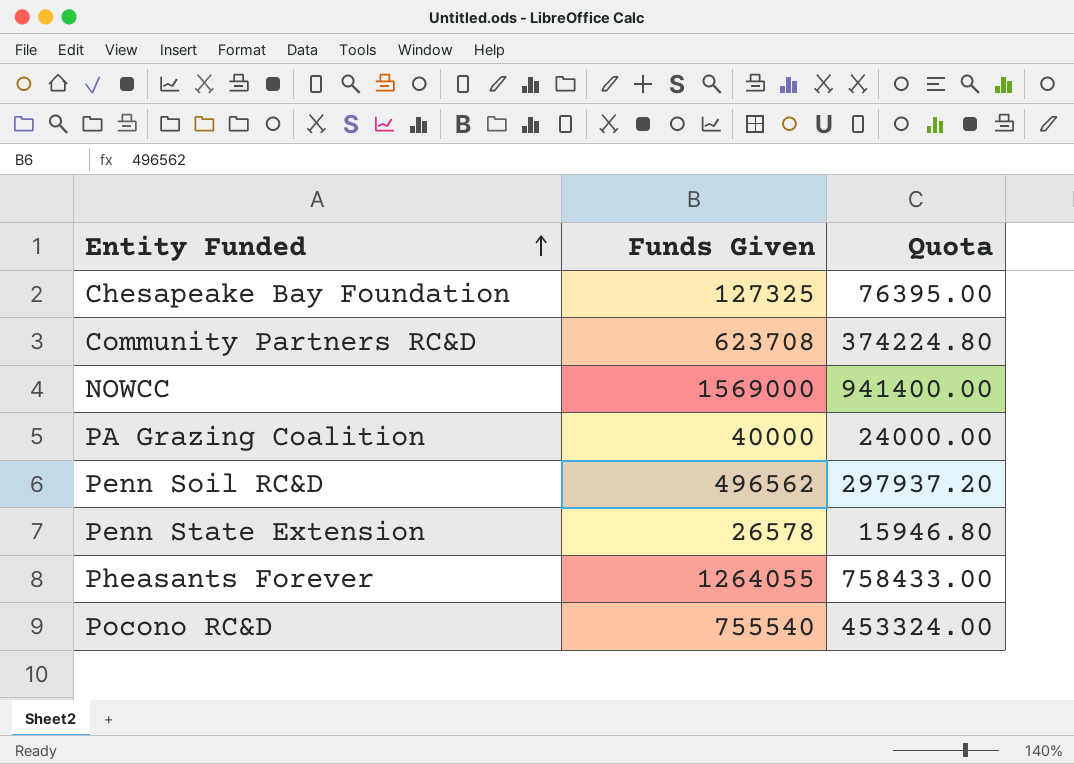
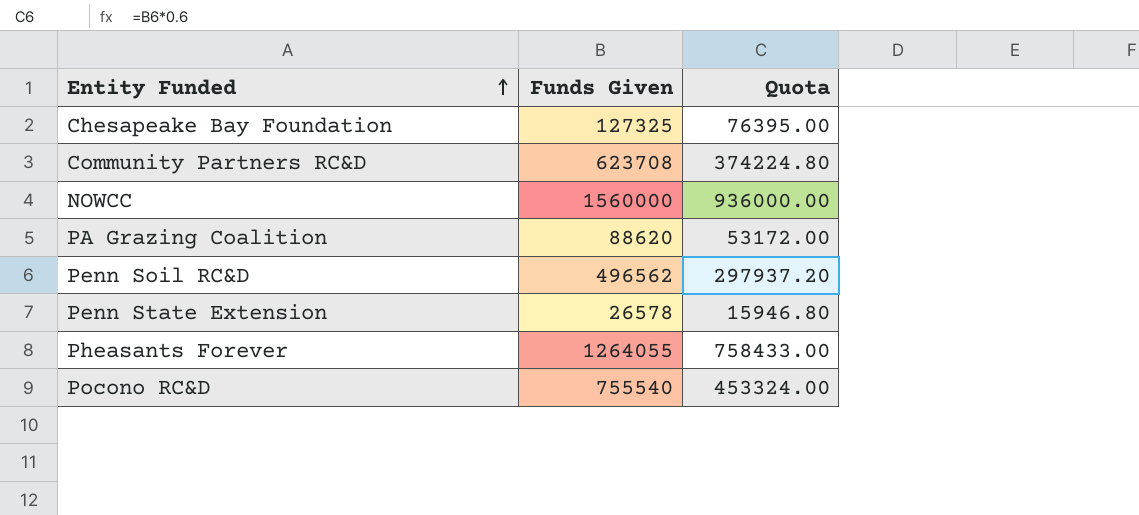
NOWCC | Funds Given: 1569000 -> 1560000
NOWCC | Quota: 941400.00 -> 936000.00
PA Grazing Coalition | Funds Given: 40000 -> 88620
PA Grazing Coalition | Quota: 24000.00 -> 53172.00

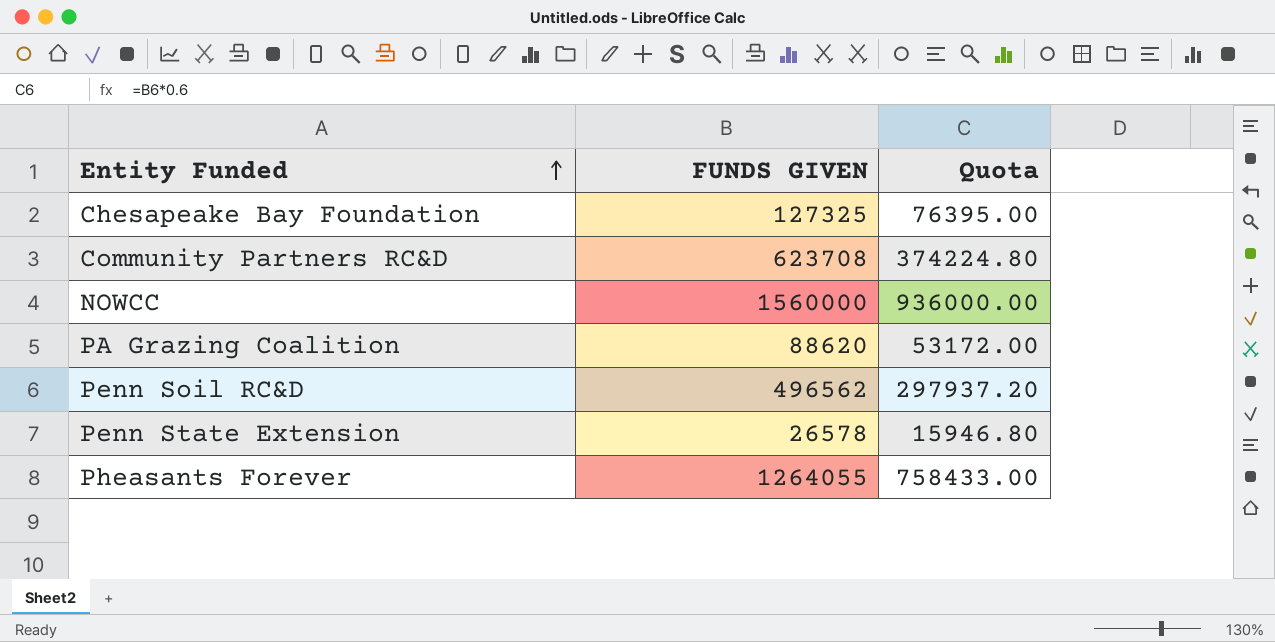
column name: Funds Given -> FUNDS GIVEN
row Pocono RC&D: 755540 | 453324.00 -> none

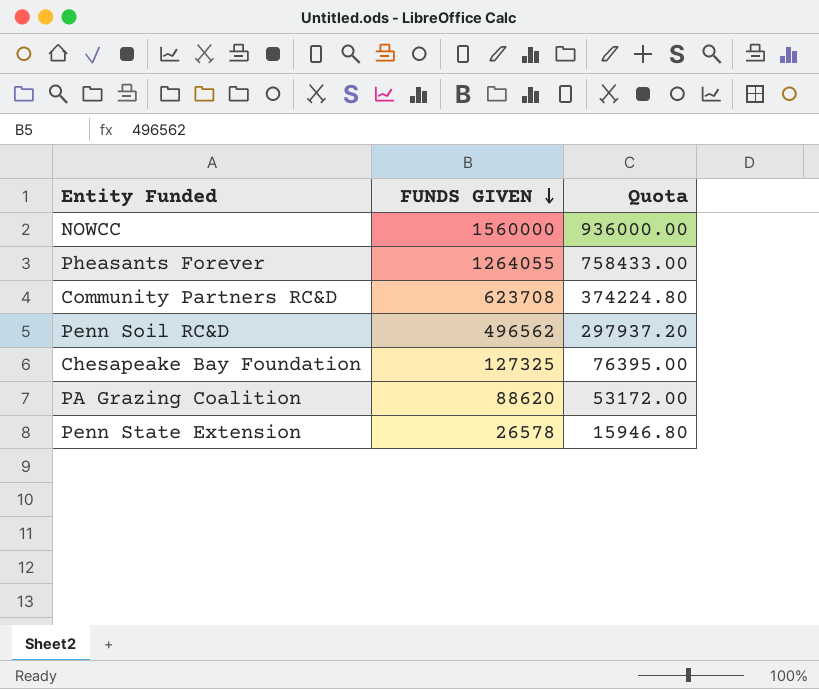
row order: Entity Funded ascending -> FUNDS GIVEN descending

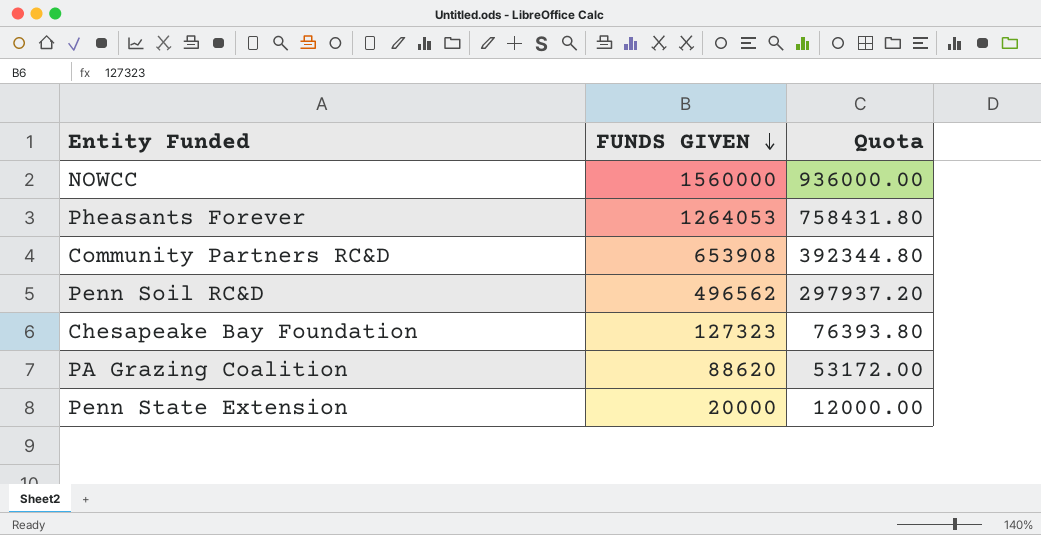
Pheasants Forever | FUNDS GIVEN: 1264055 -> 1264053
Pheasants Forever | Quota: 758433.00 -> 758431.80
Community Partners RC&D | FUNDS GIVEN: 623708 -> 653908
Community Partners RC&D | Quota: 374224.80 -> 392344.80
Chesapeake Bay Foundation | FUNDS GIVEN: 127325 -> 127323
Chesapeake Bay Foundation | Quota: 76395.00 -> 76393.80
Penn State Extension | FUNDS GIVEN: 26578 -> 20000
Penn State Extension | Quota: 15946.80 -> 12000.00

